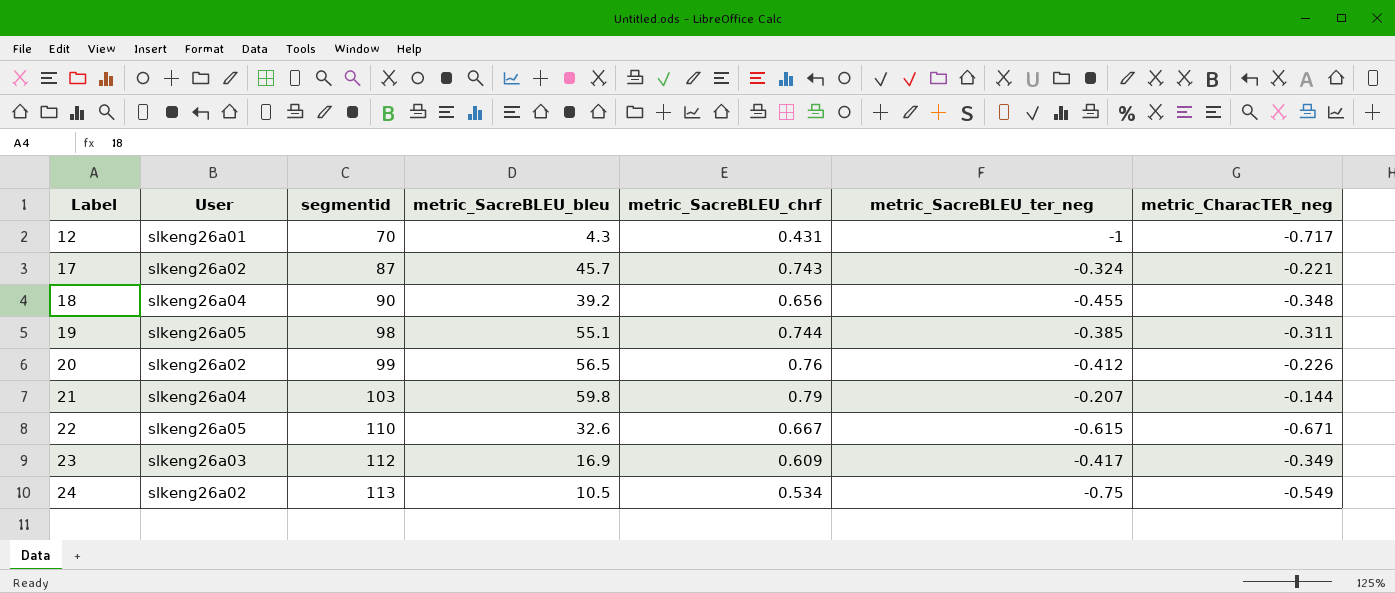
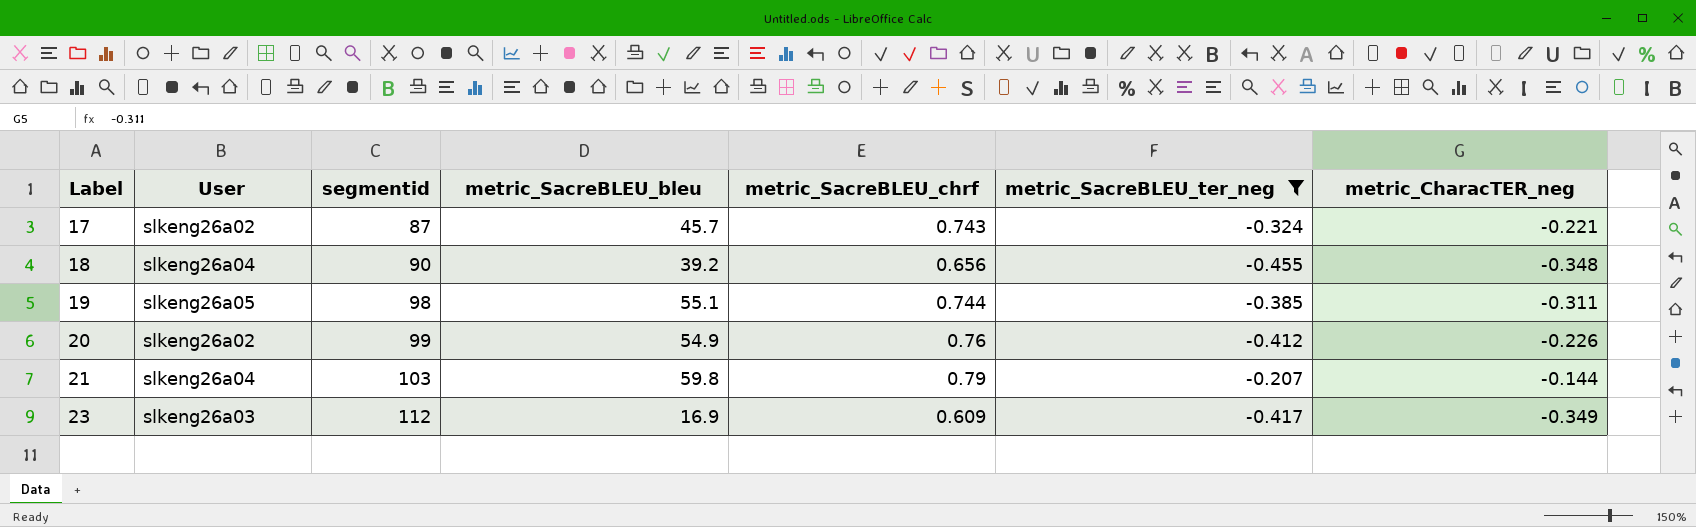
filter: none -> metric_SacreBLEU_ter_neg >= -0.455
20 | metric_SacreBLEU_bleu: 56.5 -> 54.9

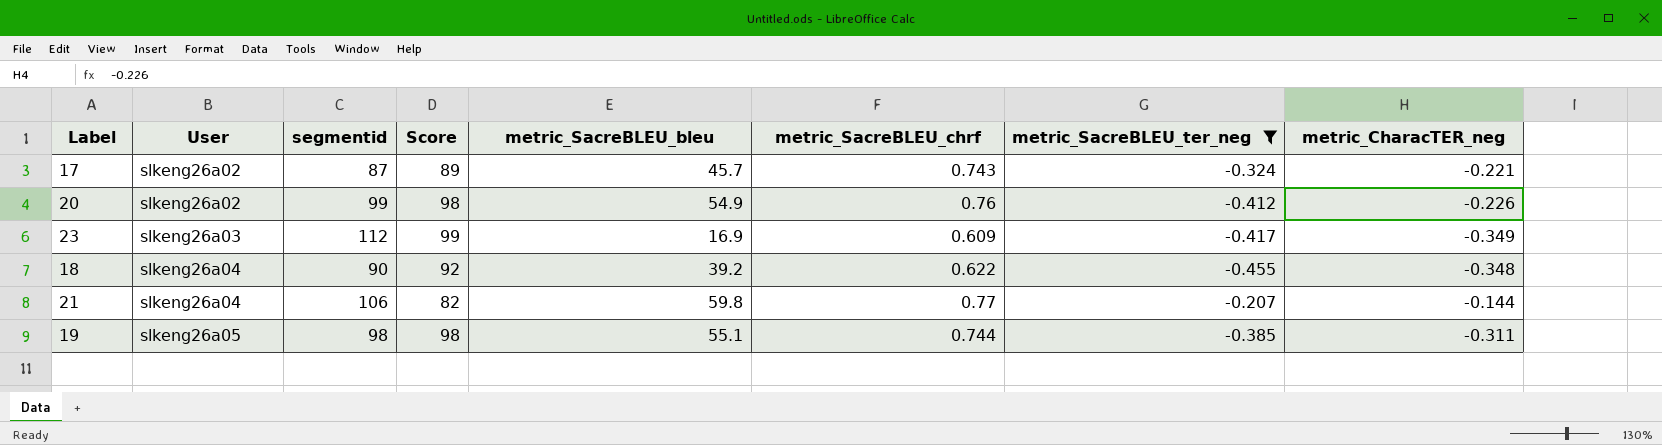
row order: Label ascending -> User ascending
column Score | position: none -> 4
18 | metric_SacreBLEU_chrf: 0.656 -> 0.622
21 | segmentid: 103 -> 106
21 | metric_SacreBLEU_chrf: 0.79 -> 0.77

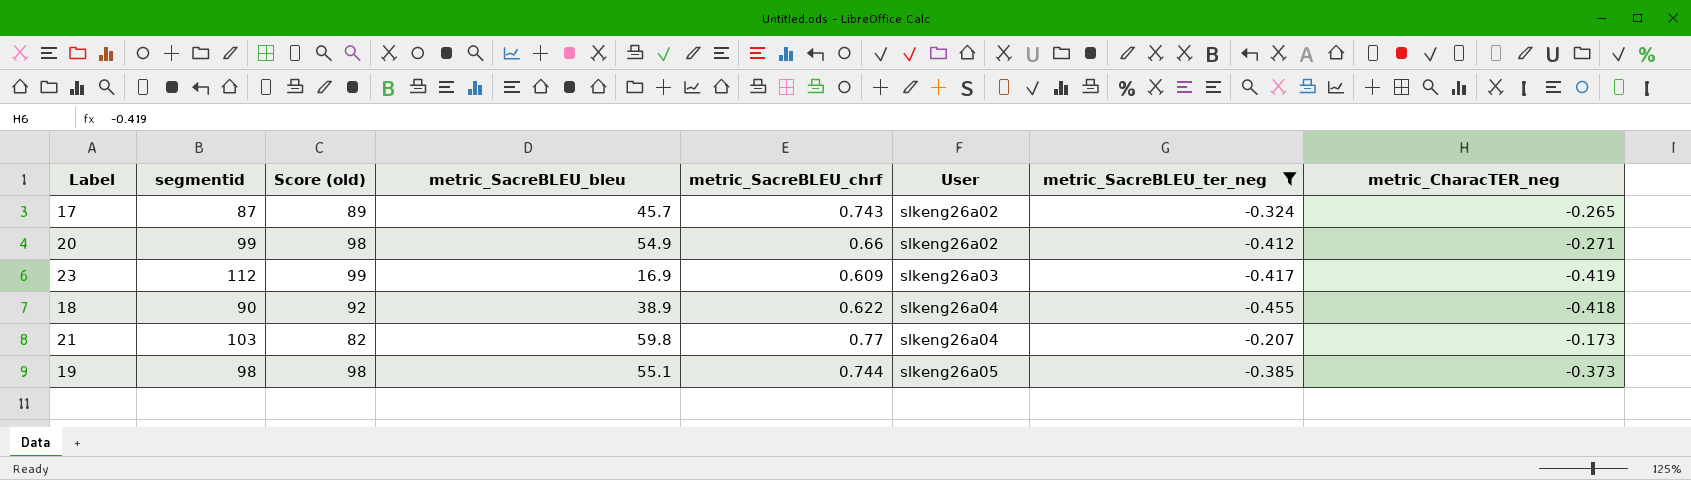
column name: Score -> Score (old)
column User | position: 2 -> 6
17 | metric_CharacTER_neg: -0.221 -> -0.265
20 | metric_SacreBLEU_chrf: 0.76 -> 0.66
20 | metric_CharacTER_neg: -0.226 -> -0.271
23 | metric_CharacTER_neg: -0.349 -> -0.419
18 | metric_SacreBLEU_bleu: 39.2 -> 38.9
18 | metric_CharacTER_neg: -0.348 -> -0.418
21 | segmentid: 106 -> 103
21 | metric_CharacTER_neg: -0.144 -> -0.173
19 | metric_CharacTER_neg: -0.311 -> -0.373

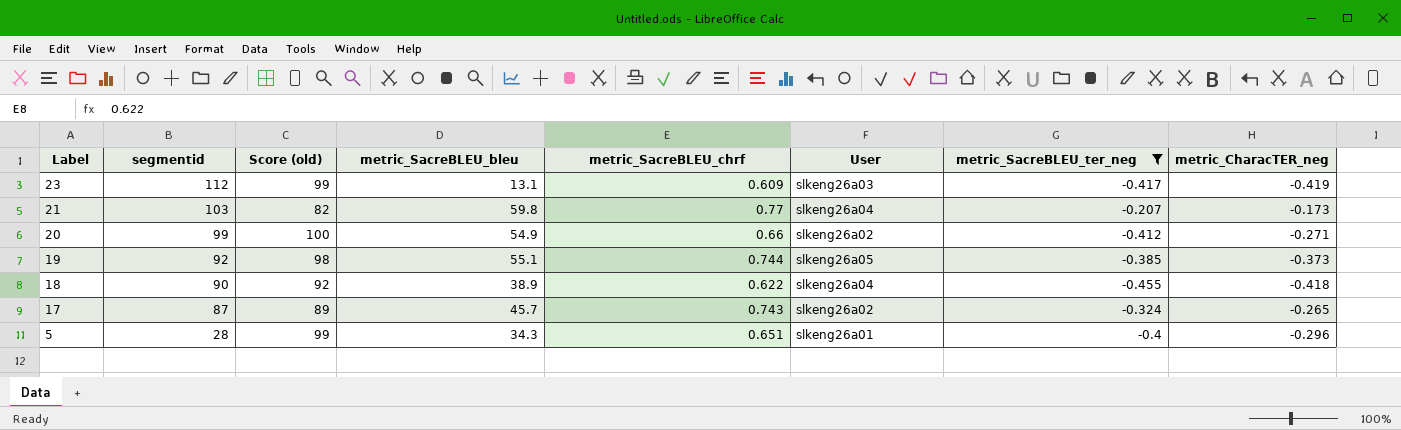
row order: User ascending -> Label descending
23 | metric_SacreBLEU_bleu: 16.9 -> 13.1
20 | Score (old): 98 -> 100
19 | segmentid: 98 -> 92
row 5: none -> 28 | 99 | 34.3 | 0.651 | slkeng26a01 | -0.4 | -0.296

